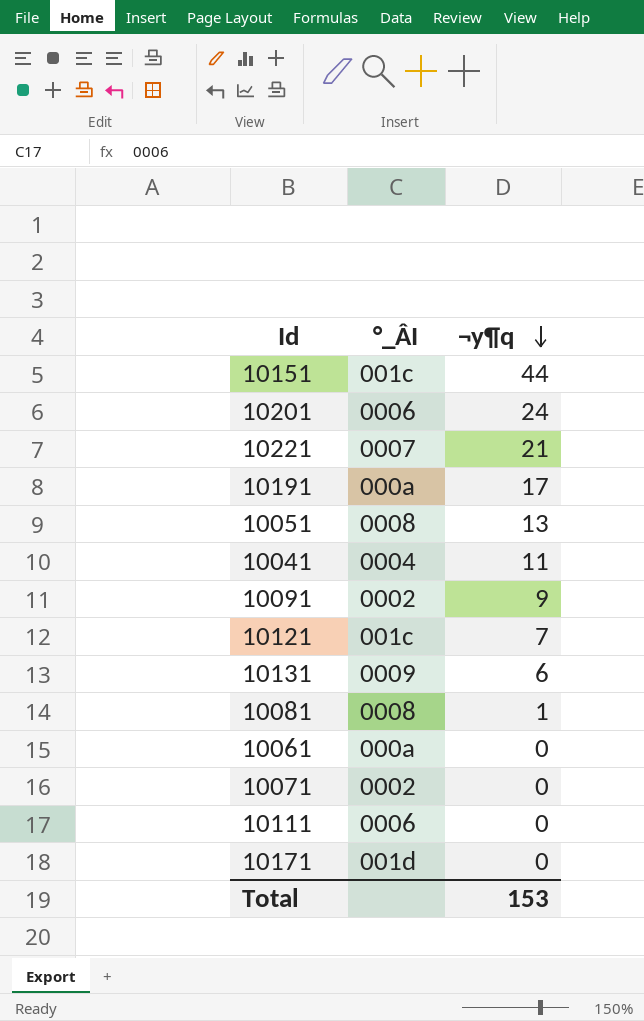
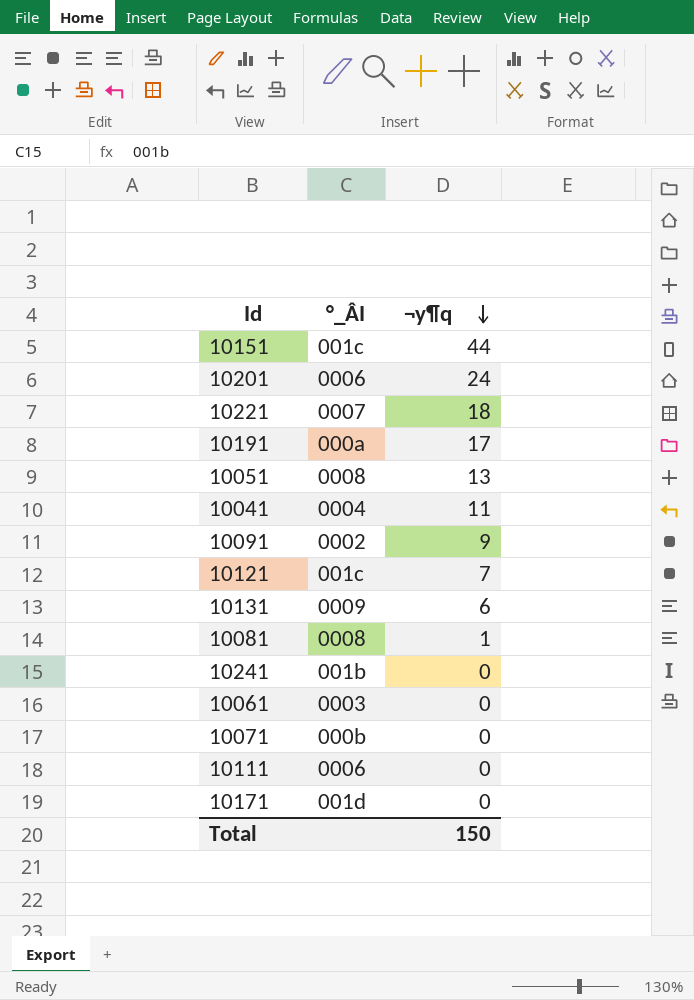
10221 | ¬y¶q: 21 -> 18
row 10241: none -> 001b | 0
10061 | °_ÂI: 000a -> 0003
10071 | °_ÂI: 0002 -> 000b
Total | ¬y¶q: 153 -> 150

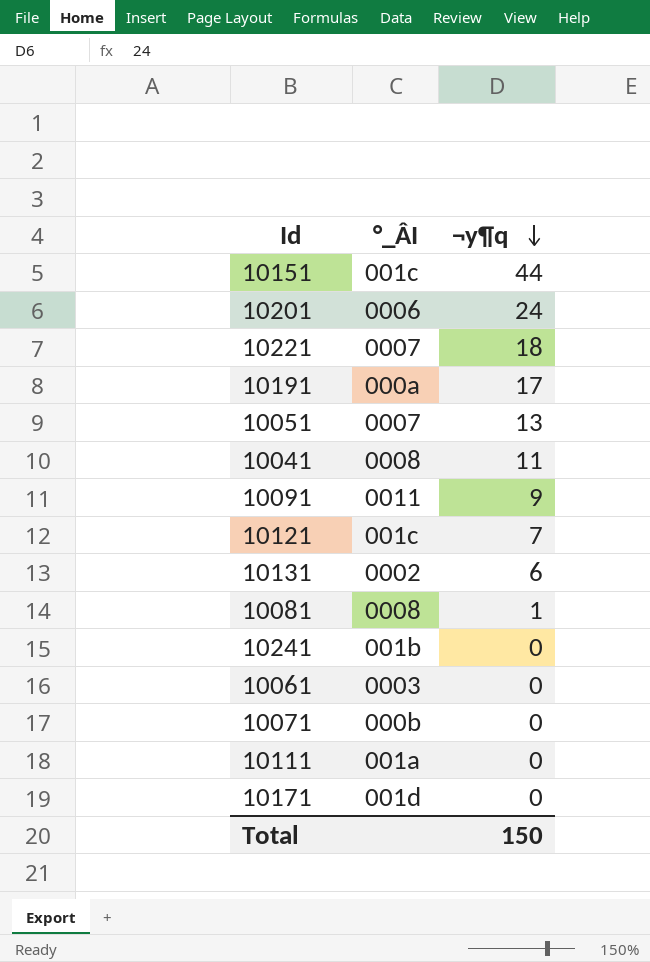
10051 | °_ÂI: 0008 -> 0007
10041 | °_ÂI: 0004 -> 0008
10091 | °_ÂI: 0002 -> 0011
10131 | °_ÂI: 0009 -> 0002
10111 | °_ÂI: 0006 -> 001a

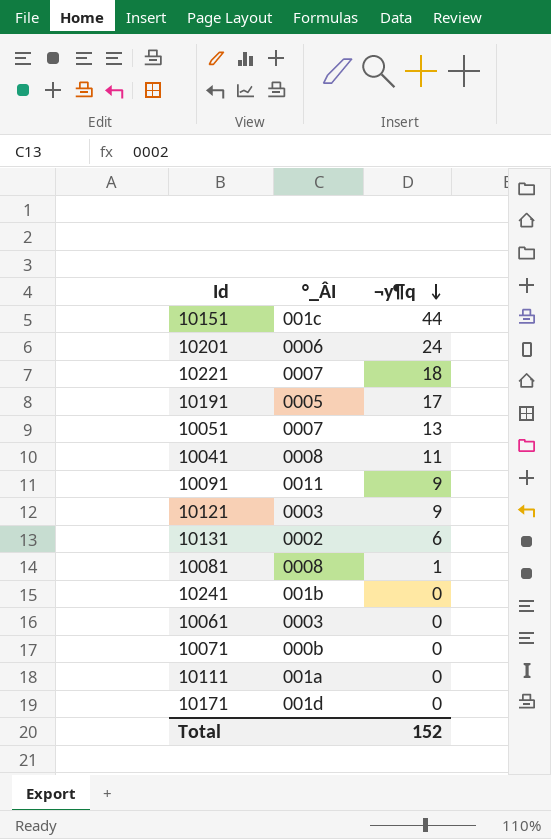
10191 | °_ÂI: 000a -> 0005
10121 | °_ÂI: 001c -> 0003
10121 | ¬y¶q: 7 -> 9
Total | ¬y¶q: 150 -> 152

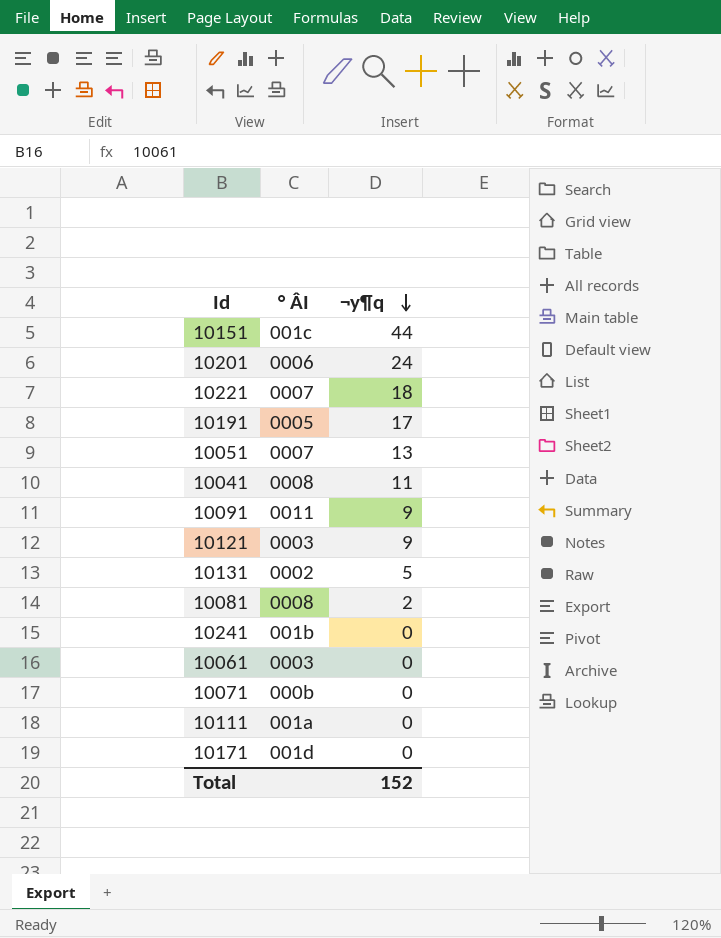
column name: °_ÂI -> ° ÂI
10131 | ¬y¶q: 6 -> 5
10081 | ¬y¶q: 1 -> 2

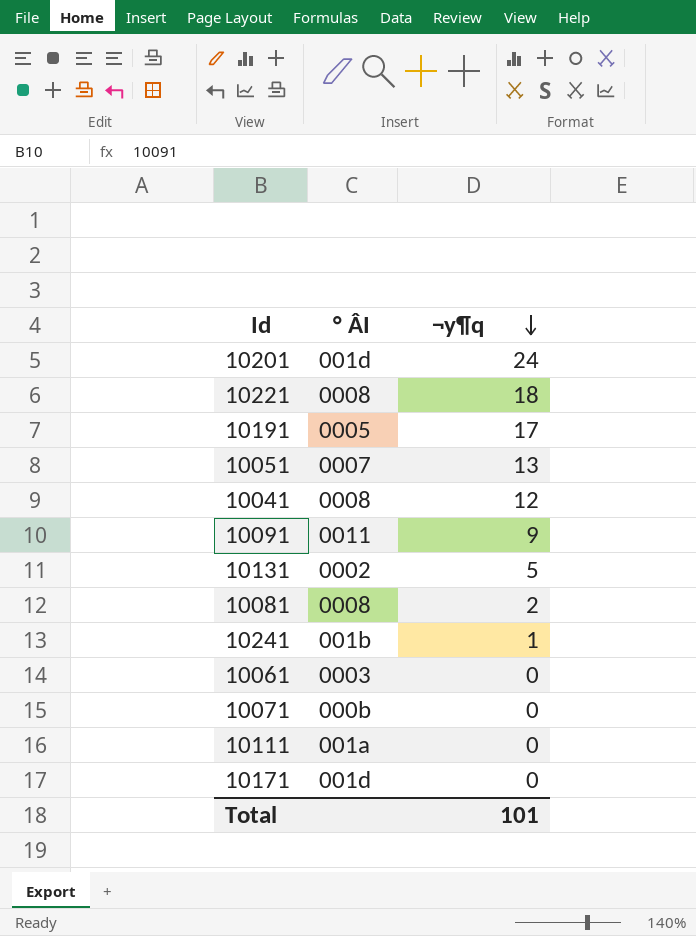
row 10151: 001c | 44 -> none
row 10121: 0003 | 9 -> none
10201 | ° ÂI: 0006 -> 001d
10221 | ° ÂI: 0007 -> 0008
10041 | ¬y¶q: 11 -> 12
10241 | ¬y¶q: 0 -> 1
Total | ¬y¶q: 152 -> 101

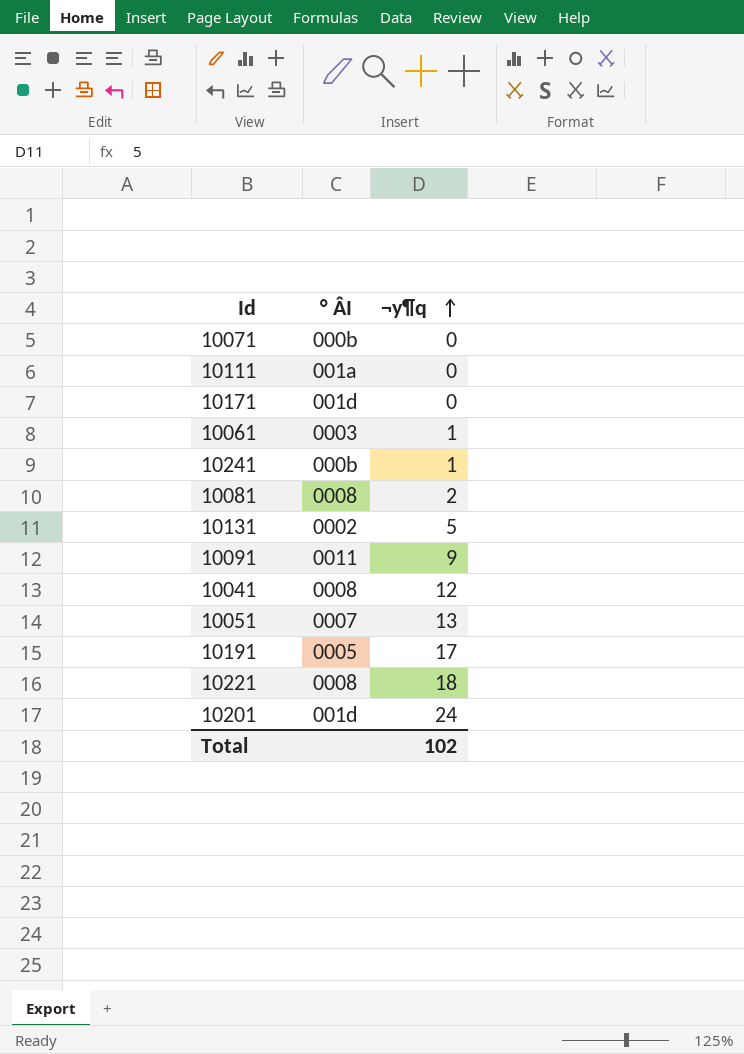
row order: ¬y¶q descending -> ¬y¶q ascending
10061 | ¬y¶q: 0 -> 1
10241 | ° ÂI: 001b -> 000b
Total | ¬y¶q: 101 -> 102

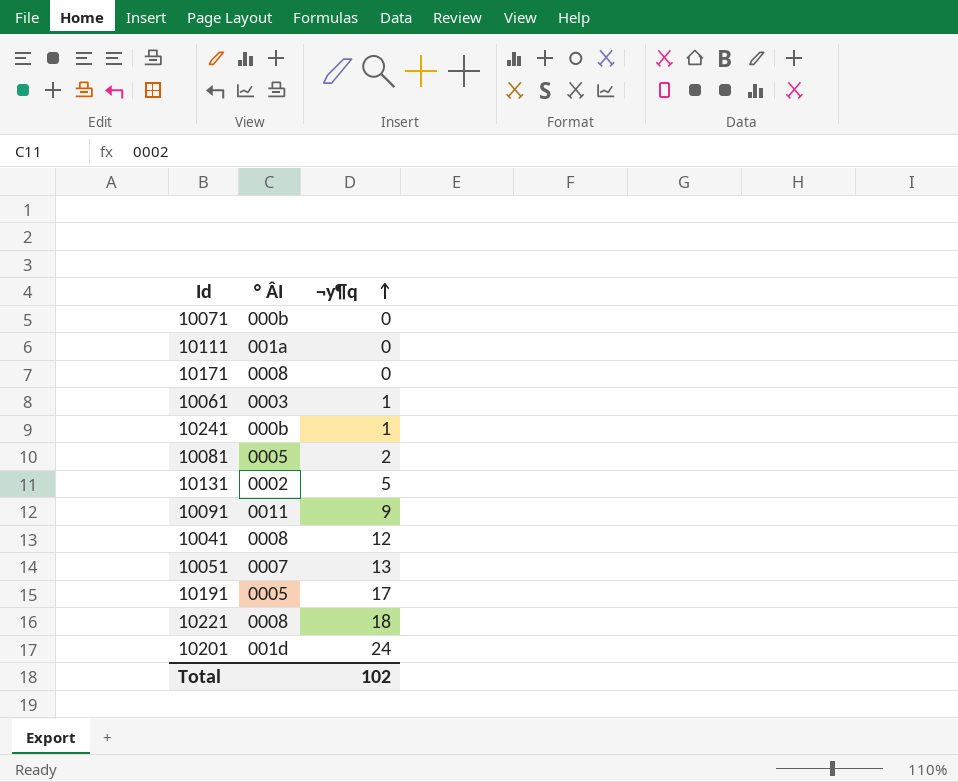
10171 | ° ÂI: 001d -> 0008
10081 | ° ÂI: 0008 -> 0005

